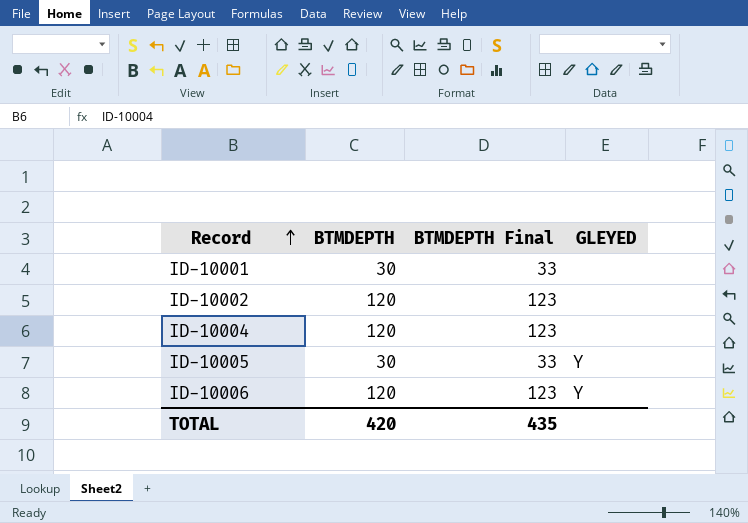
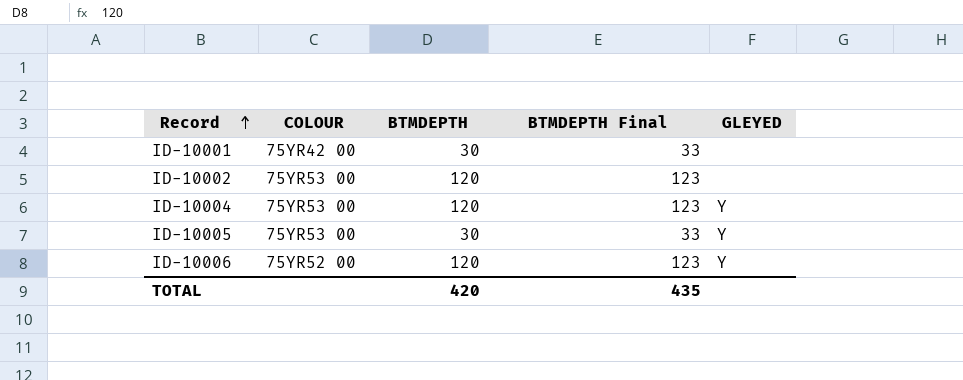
column COLOUR | position: none -> 2
ID-10004 | GLEYED: none -> Y

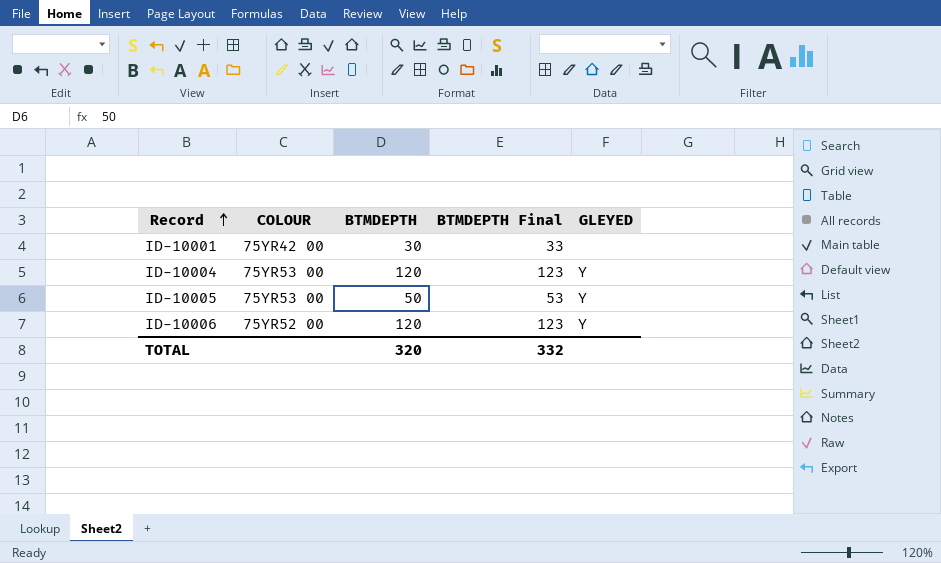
row ID-10002: 75YR53 00 | 120 | 123 | none -> none
ID-10005 | BTMDEPTH: 30 -> 50
ID-10005 | BTMDEPTH Final: 33 -> 53
TOTAL | BTMDEPTH: 420 -> 320
TOTAL | BTMDEPTH Final: 435 -> 332

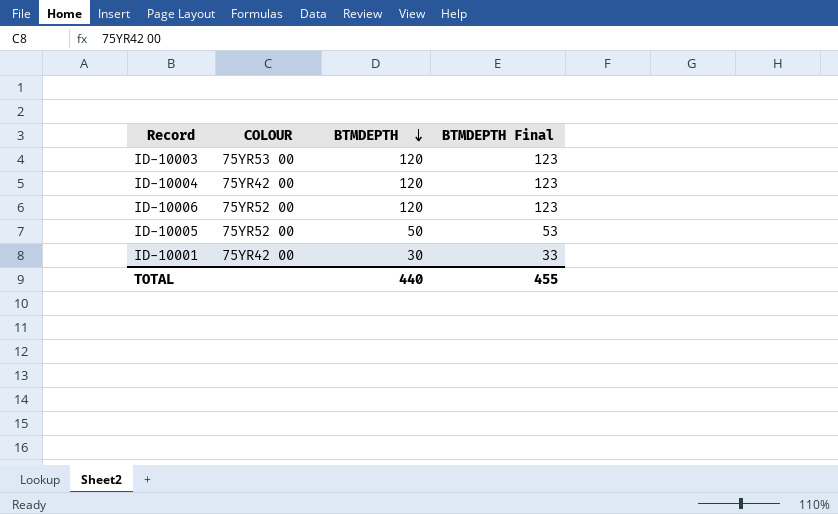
row order: Record ascending -> BTMDEPTH descending
column GLEYED | position: 5 -> none
row ID-10003: none -> 75YR53 00 | 120 | 123
ID-10004 | COLOUR: 75YR53 00 -> 75YR42 00
ID-10005 | COLOUR: 75YR53 00 -> 75YR52 00
TOTAL | BTMDEPTH: 320 -> 440
TOTAL | BTMDEPTH Final: 332 -> 455

